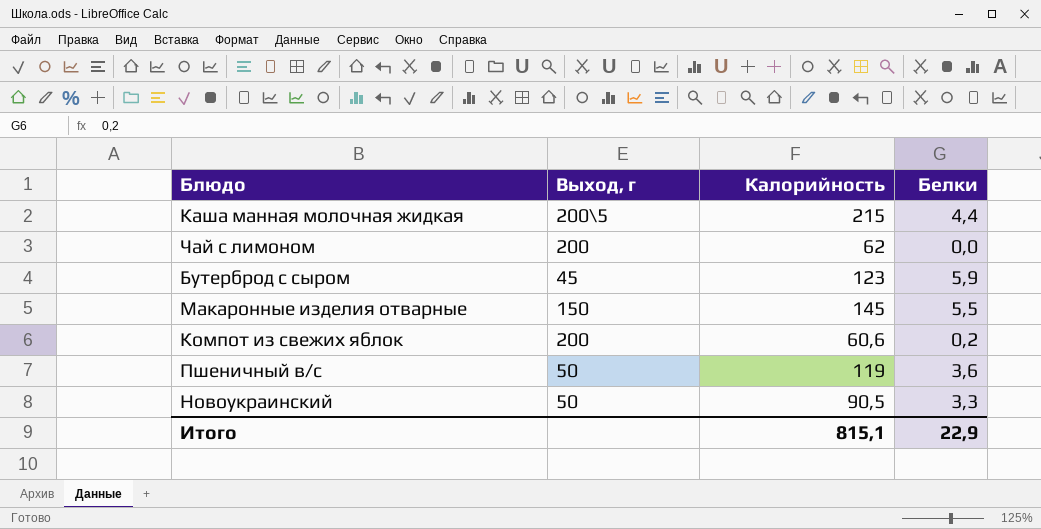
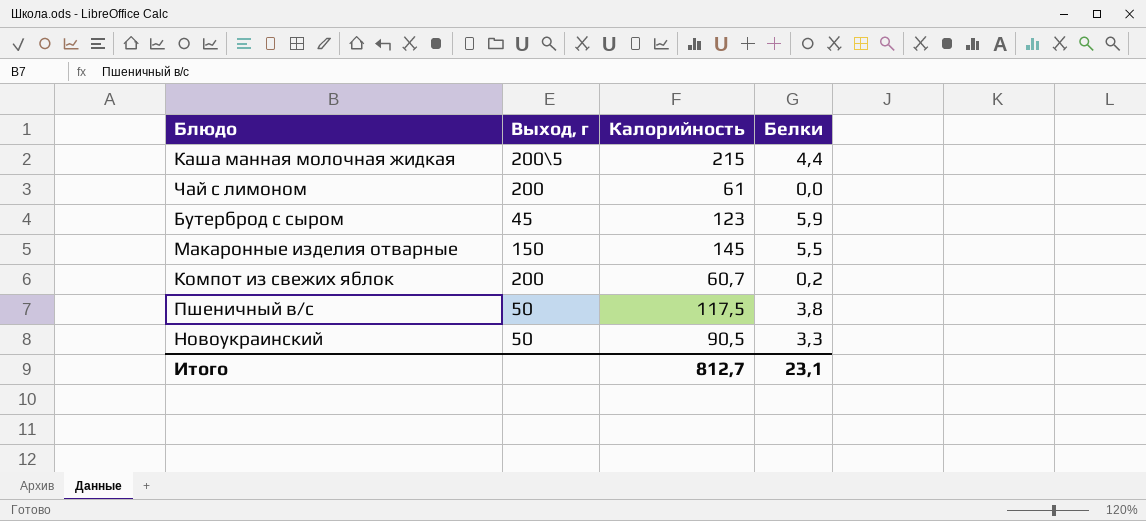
Чай с лимоном | Калорийность: 62 -> 61
Компот из свежих яблок | Калорийность: 60,6 -> 60,7
Пшеничный в/с | Калорийность: 119 -> 117,5
Пшеничный в/с | Белки: 3,6 -> 3,8
Итого | Калорийность: 815,1 -> 812,7
Итого | Белки: 22,9 -> 23,1

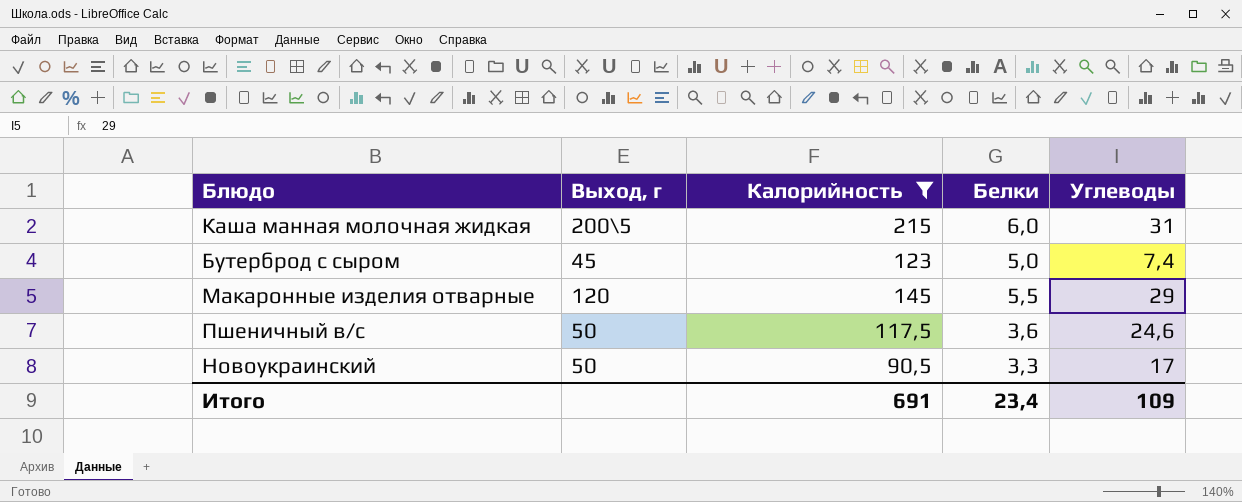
filter: none -> Калорийность >= 90,5
column Углеводы | position: none -> 5
Каша манная молочная жидкая | Белки: 4,4 -> 6,0
Бутерброд с сыром | Белки: 5,9 -> 5,0
Макаронные изделия отварные | Выход, г: 150 -> 120
Пшеничный в/с | Белки: 3,8 -> 3,6
Итого | Калорийность: 812,7 -> 691
Итого | Белки: 23,1 -> 23,4

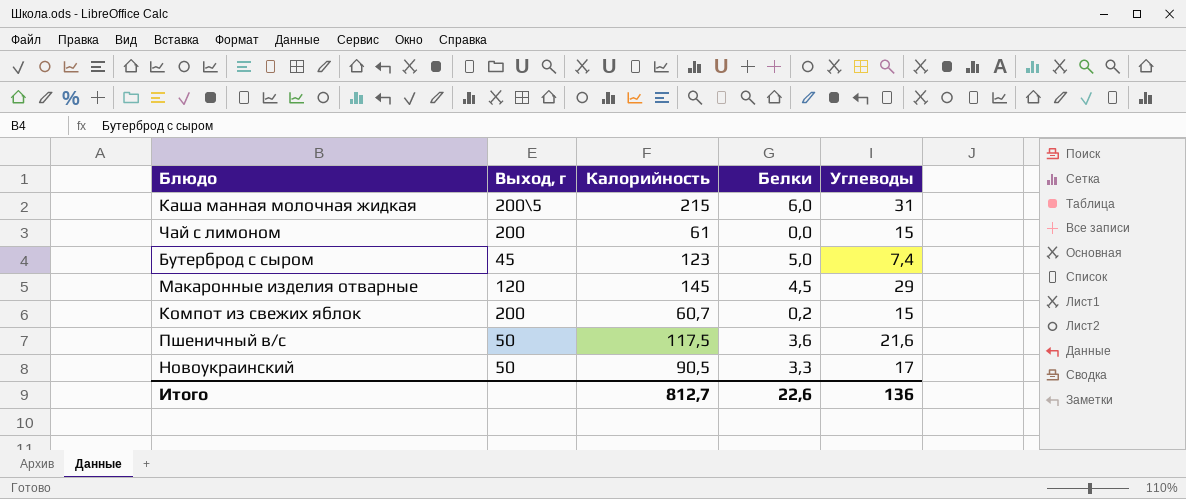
filter: Калорийность >= 90,5 -> none
Макаронные изделия отварные | Белки: 5,5 -> 4,5
Пшеничный в/с | Углеводы: 24,6 -> 21,6
Итого | Калорийность: 691 -> 812,7
Итого | Белки: 23,4 -> 22,6
Итого | Углеводы: 109 -> 136

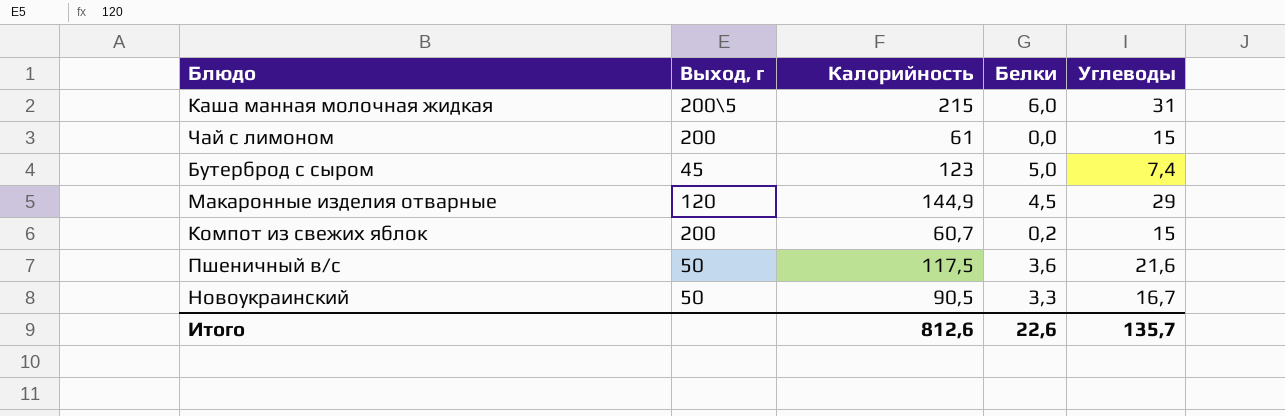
Макаронные изделия отварные | Калорийность: 145 -> 144,9
Новоукраинский | Углеводы: 17 -> 16,7
Итого | Калорийность: 812,7 -> 812,6
Итого | Углеводы: 136 -> 135,7

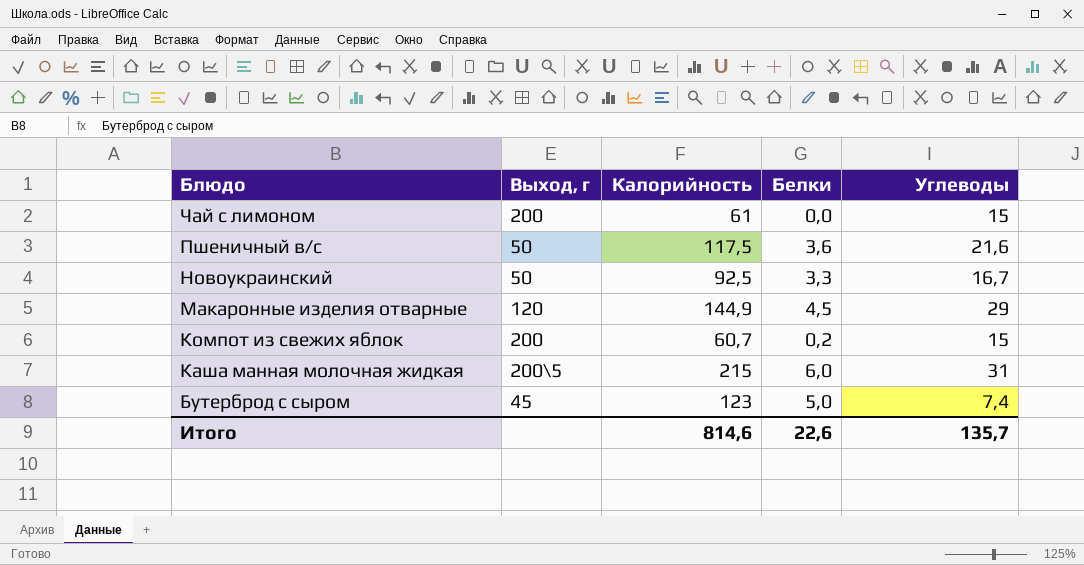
row order: none -> Блюдо descending
Новоукраинский | Калорийность: 90,5 -> 92,5
Итого | Калорийность: 812,6 -> 814,6

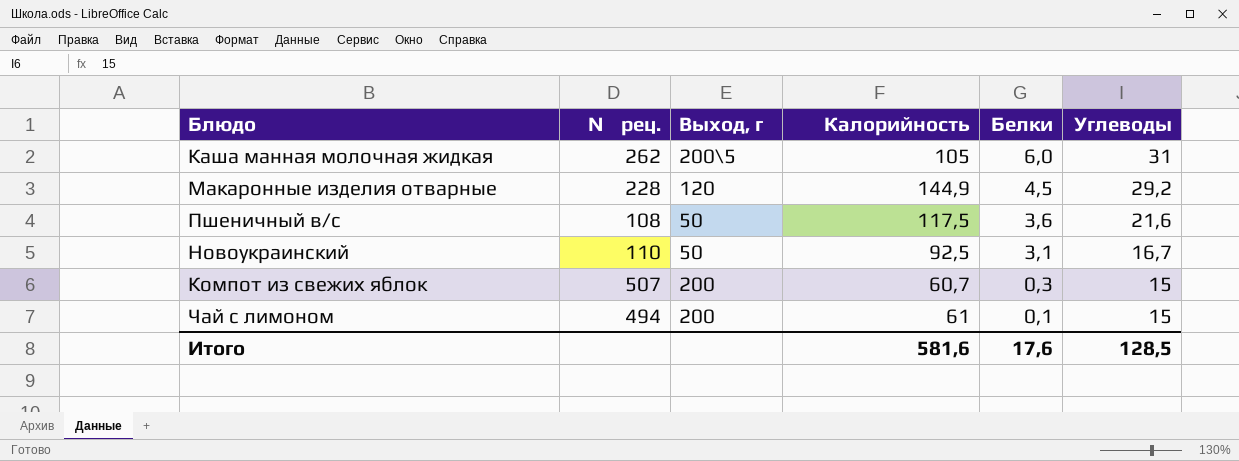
row order: Блюдо descending -> Белки descending
column № рец. | position: none -> 2
row Бутерброд с сыром: 45 | 123 | 5,0 | 7,4 -> none
Каша манная молочная жидкая | Калорийность: 215 -> 105
Макаронные изделия отварные | Углеводы: 29 -> 29,2
Новоукраинский | Белки: 3,3 -> 3,1
Компот из свежих яблок | Белки: 0,2 -> 0,3
Чай с лимоном | Белки: 0,0 -> 0,1
Итого | Калорийность: 814,6 -> 581,6
Итого | Белки: 22,6 -> 17,6
Итого | Углеводы: 135,7 -> 128,5

